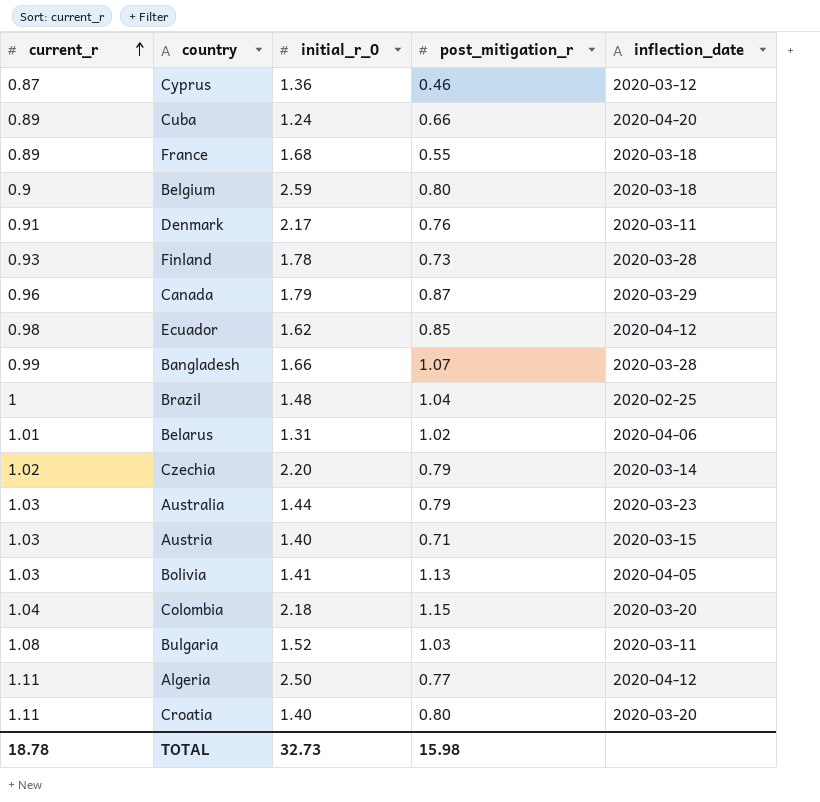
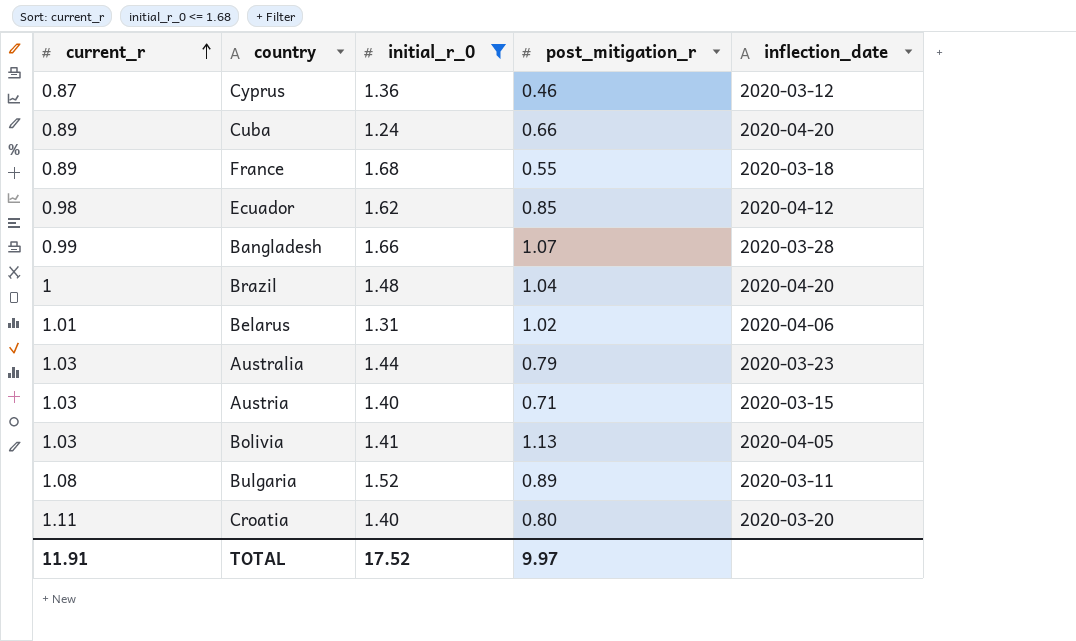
filter: none -> initial_r_0 <= 1.68
Brazil | inflection_date: 2020-02-25 -> 2020-04-20
Bulgaria | post_mitigation_r: 1.03 -> 0.89
TOTAL | current_r: 18.78 -> 11.91
TOTAL | initial_r_0: 32.73 -> 17.52
TOTAL | post_mitigation_r: 15.98 -> 9.97

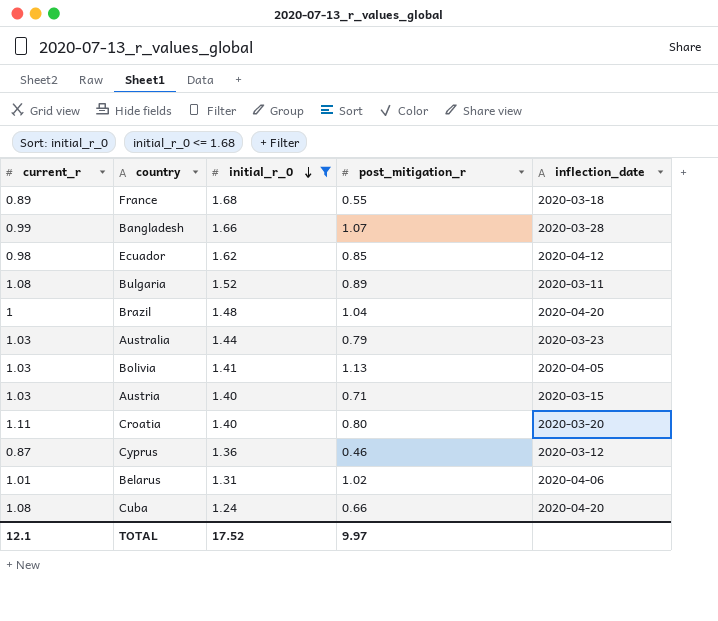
row order: current_r ascending -> initial_r_0 descending
Cuba | current_r: 0.89 -> 1.08
TOTAL | current_r: 11.91 -> 12.1

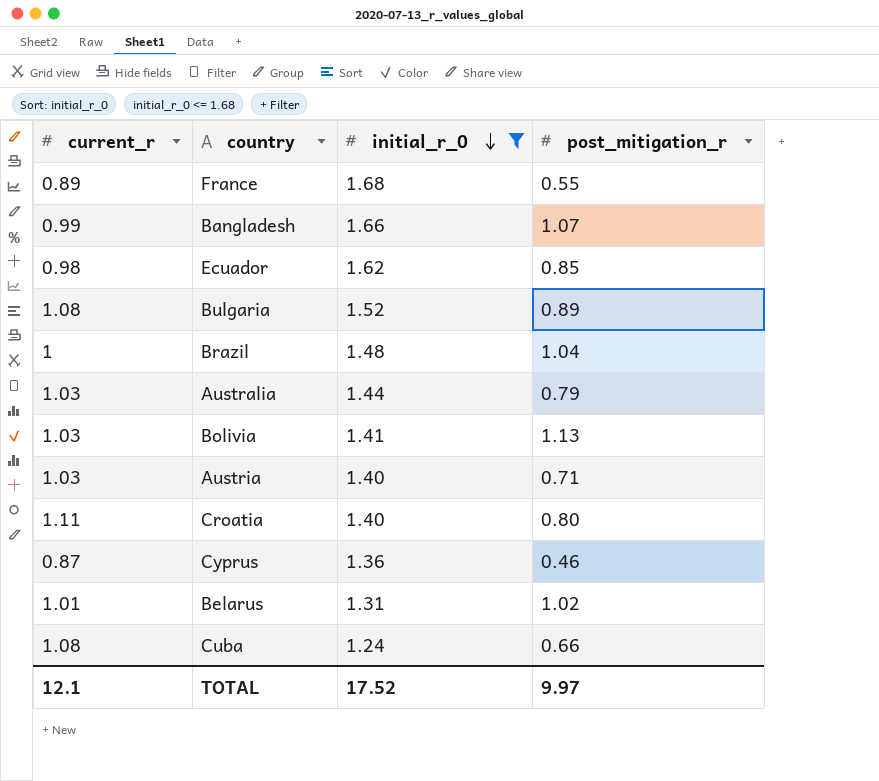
column inflection_date | position: 5 -> none

